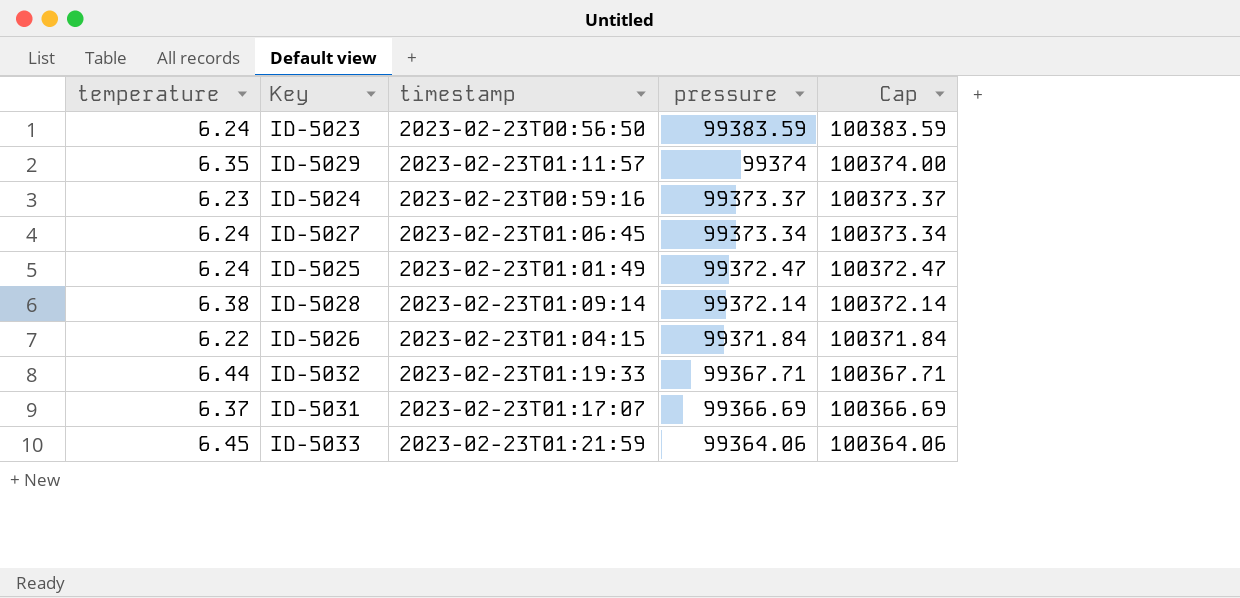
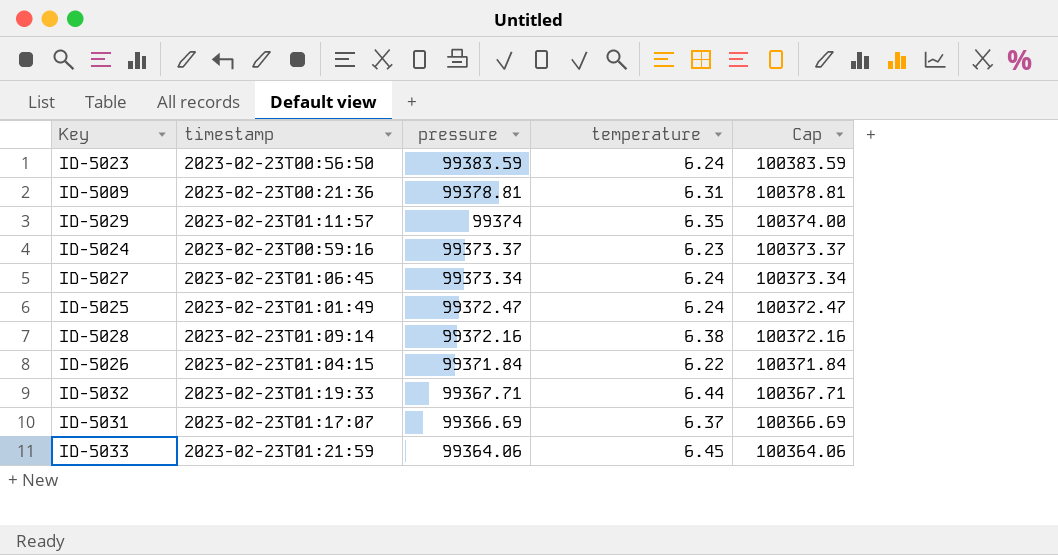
column temperature | position: 1 -> 4
row ID-5009: none -> 2023-02-23T00:21:36 | 99378.81 | 6.31 | 100378.81
ID-5028 | pressure: 99372.14 -> 99372.16
ID-5028 | Cap: 100372.14 -> 100372.16

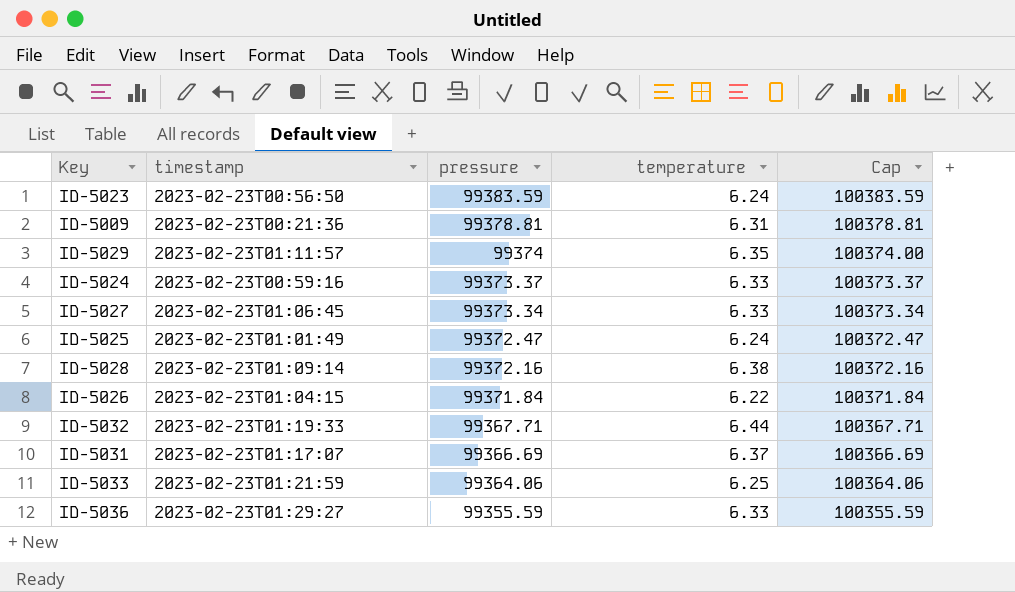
ID-5024 | temperature: 6.23 -> 6.33
ID-5027 | temperature: 6.24 -> 6.33
ID-5033 | temperature: 6.45 -> 6.25
row ID-5036: none -> 2023-02-23T01:29:27 | 99355.59 | 6.33 | 100355.59

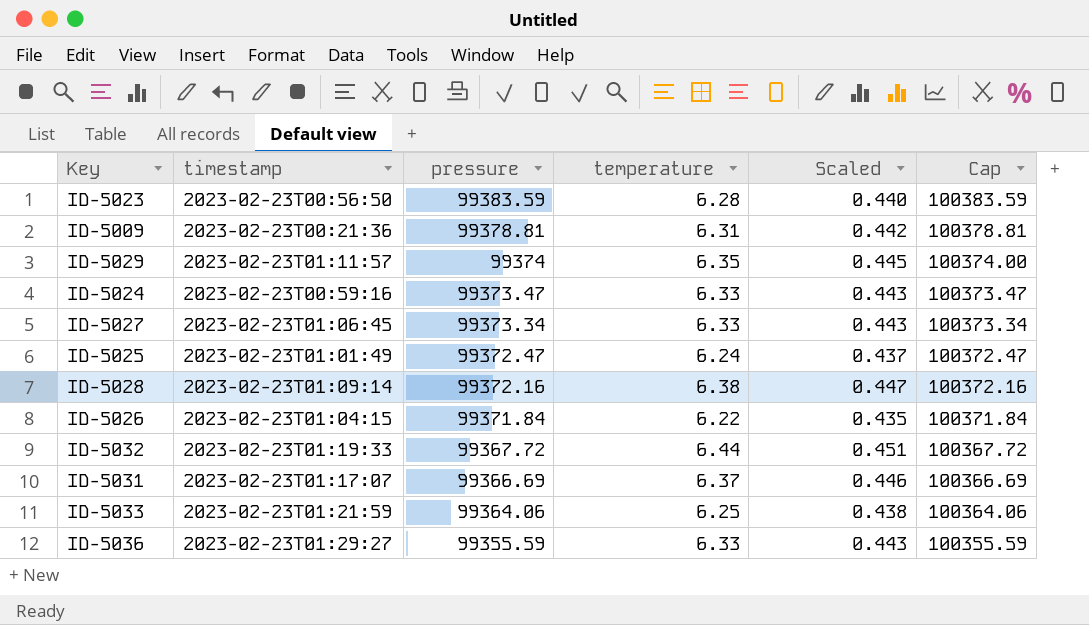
column Scaled | formula: none -> [temperature] * 0.07
ID-5023 | temperature: 6.24 -> 6.28
ID-5024 | pressure: 99373.37 -> 99373.47
ID-5024 | Cap: 100373.37 -> 100373.47
ID-5032 | pressure: 99367.71 -> 99367.72
ID-5032 | Cap: 100367.71 -> 100367.72

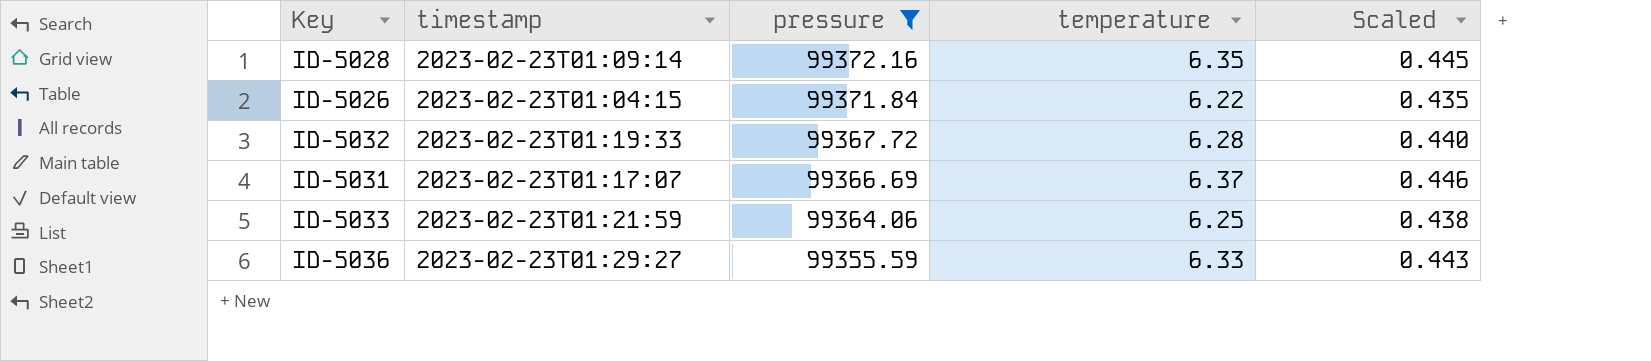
filter: none -> pressure <= 99372.16
column Cap | formula: [pressure] + 1000 -> none
ID-5028 | temperature: 6.38 -> 6.35
ID-5028 | Scaled: 0.447 -> 0.445
ID-5032 | temperature: 6.44 -> 6.28
ID-5032 | Scaled: 0.451 -> 0.440

